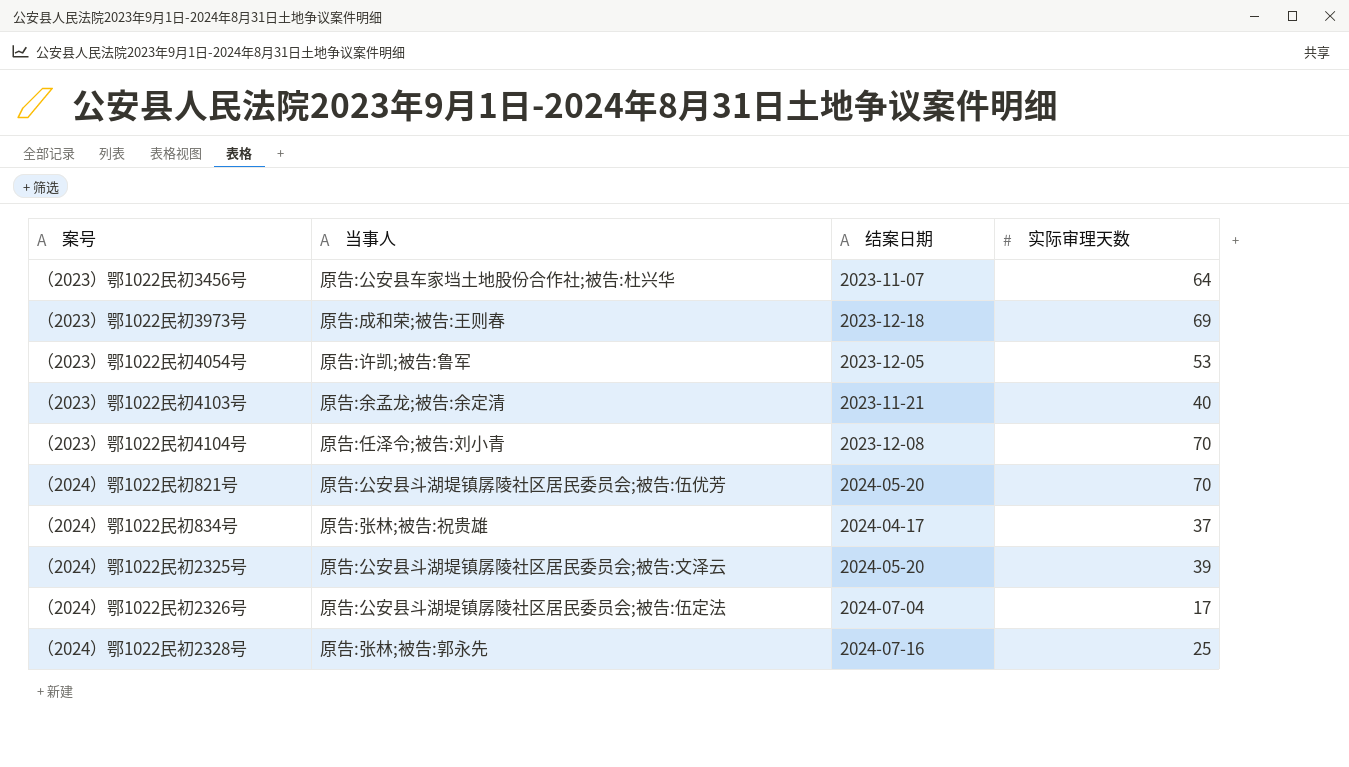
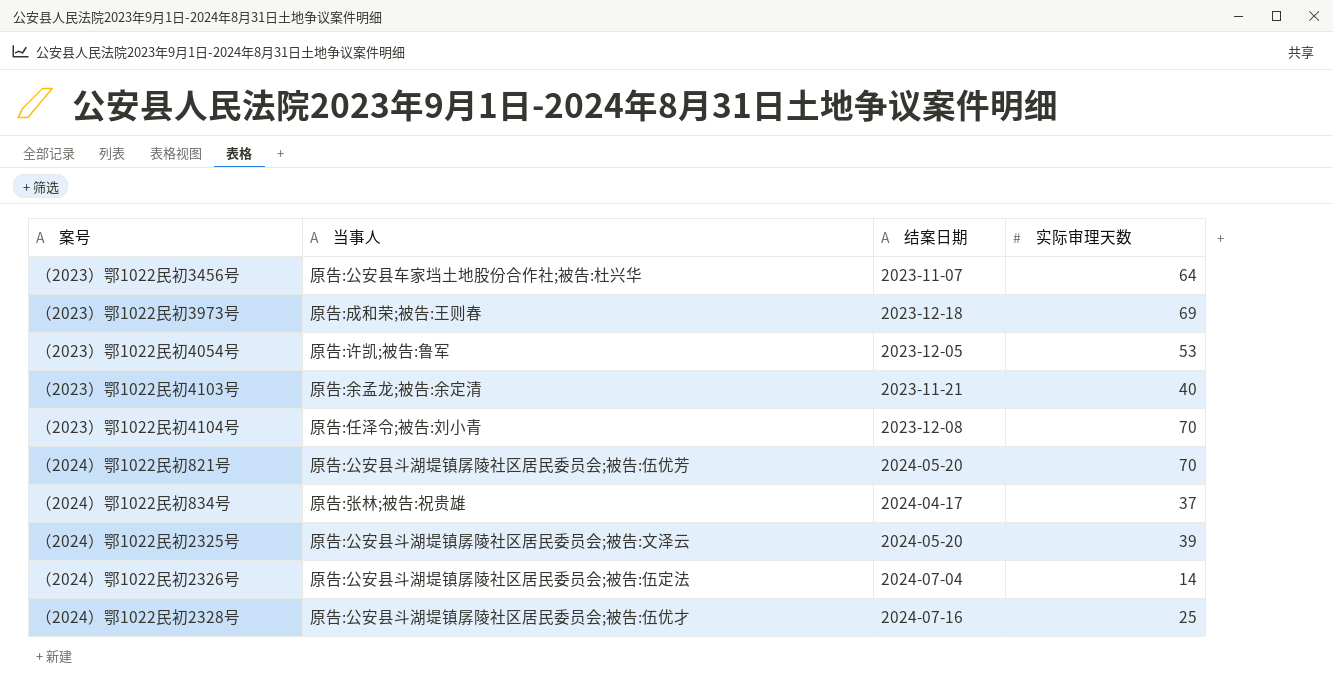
（2024）鄂1022民初2326号 | 实际审理天数: 17 -> 14
（2024）鄂1022民初2328号 | 当事人: 原告:张林;被告:郭永先 -> 原告:公安县斗湖堤镇孱陵社区居民委员会;被告:伍优才

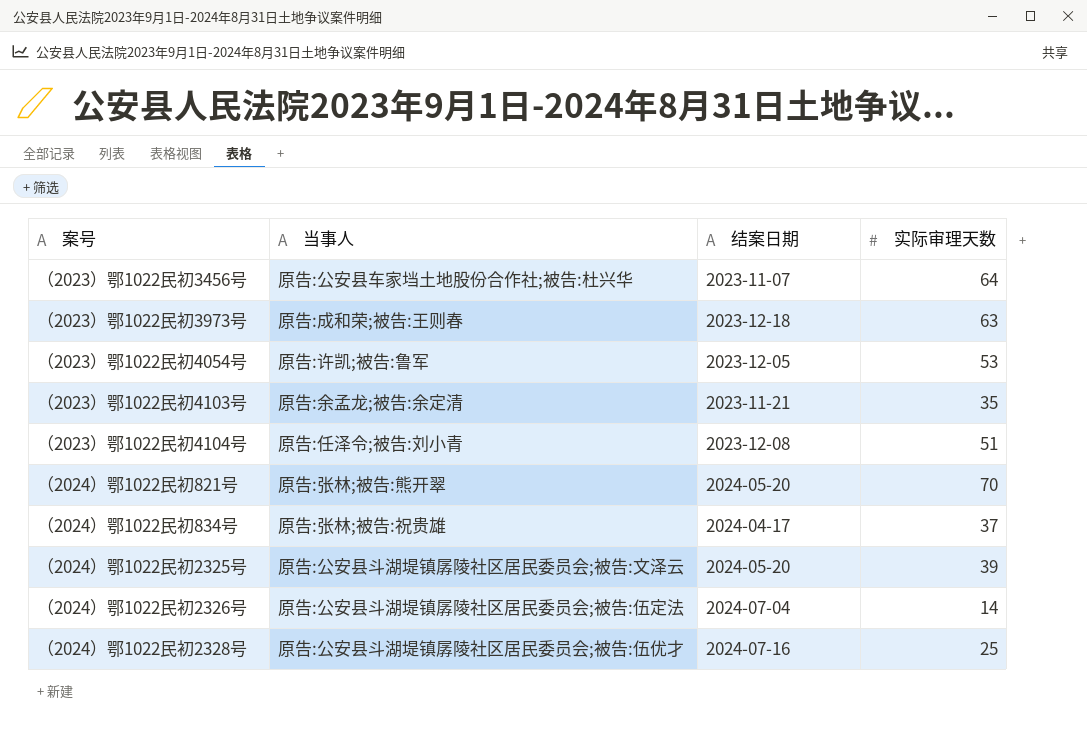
（2023）鄂1022民初3973号 | 实际审理天数: 69 -> 63
（2023）鄂1022民初4103号 | 实际审理天数: 40 -> 35
（2023）鄂1022民初4104号 | 实际审理天数: 70 -> 51
（2024）鄂1022民初821号 | 当事人: 原告:公安县斗湖堤镇孱陵社区居民委员会;被告:伍优芳 -> 原告:张林;被告:熊开翠

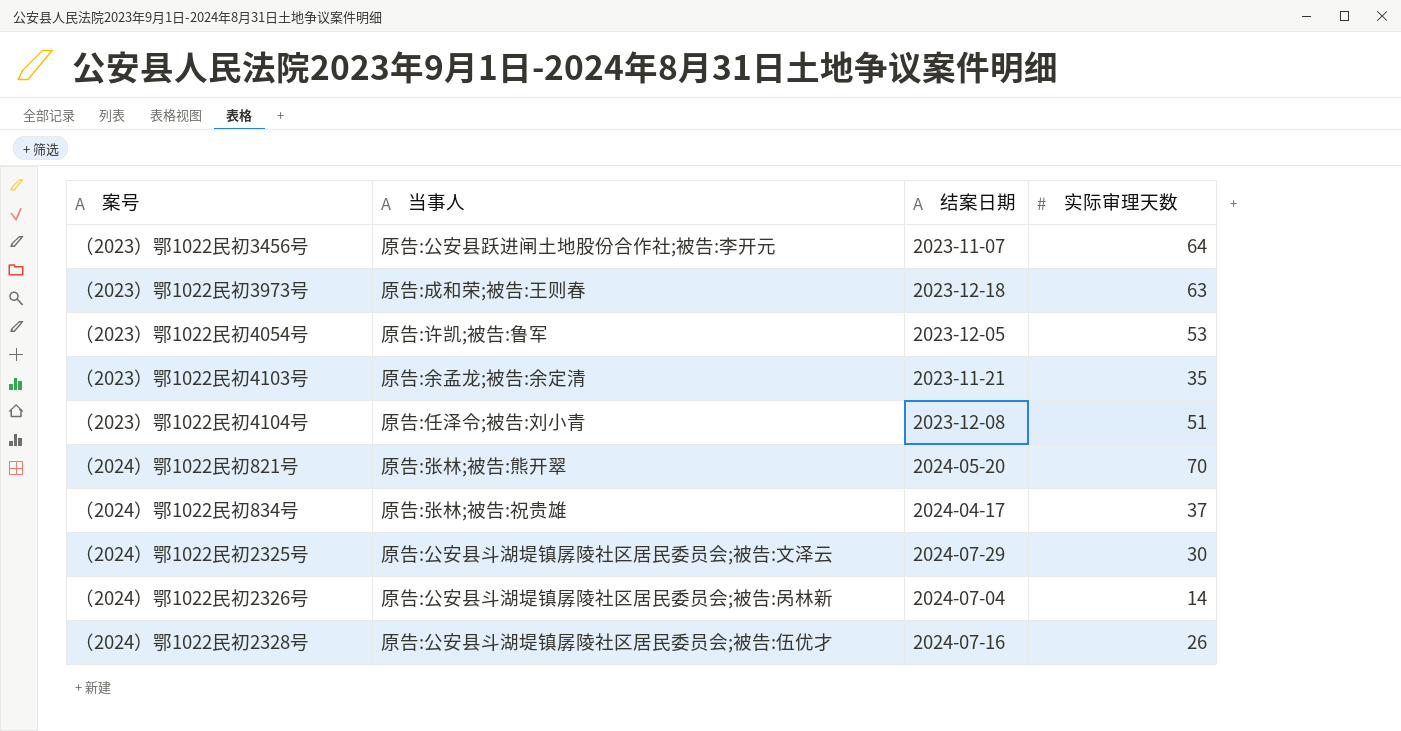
（2023）鄂1022民初3456号 | 当事人: 原告:公安县车家垱土地股份合作社;被告:杜兴华 -> 原告:公安县跃进闸土地股份合作社;被告:李开元
（2024）鄂1022民初2325号 | 结案日期: 2024-05-20 -> 2024-07-29
（2024）鄂1022民初2325号 | 实际审理天数: 39 -> 30
（2024）鄂1022民初2326号 | 当事人: 原告:公安县斗湖堤镇孱陵社区居民委员会;被告:伍定法 -> 原告:公安县斗湖堤镇孱陵社区居民委员会;被告:呙林新
（2024）鄂1022民初2328号 | 实际审理天数: 25 -> 26

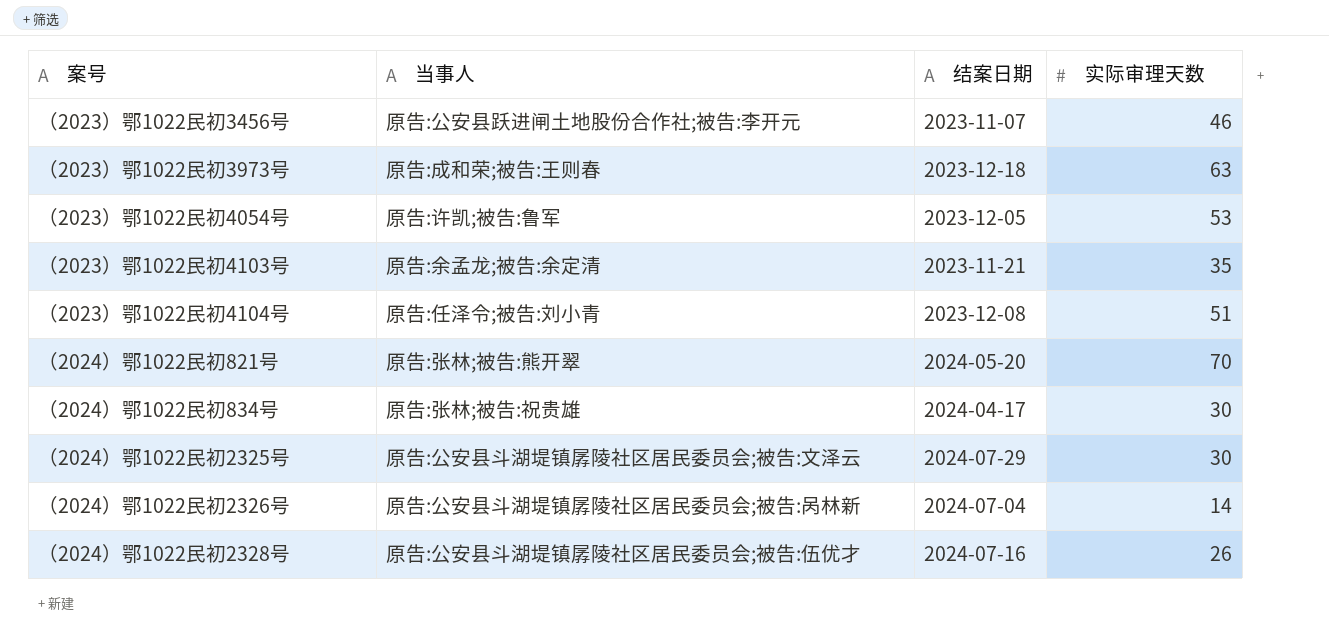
（2023）鄂1022民初3456号 | 实际审理天数: 64 -> 46
（2024）鄂1022民初834号 | 实际审理天数: 37 -> 30

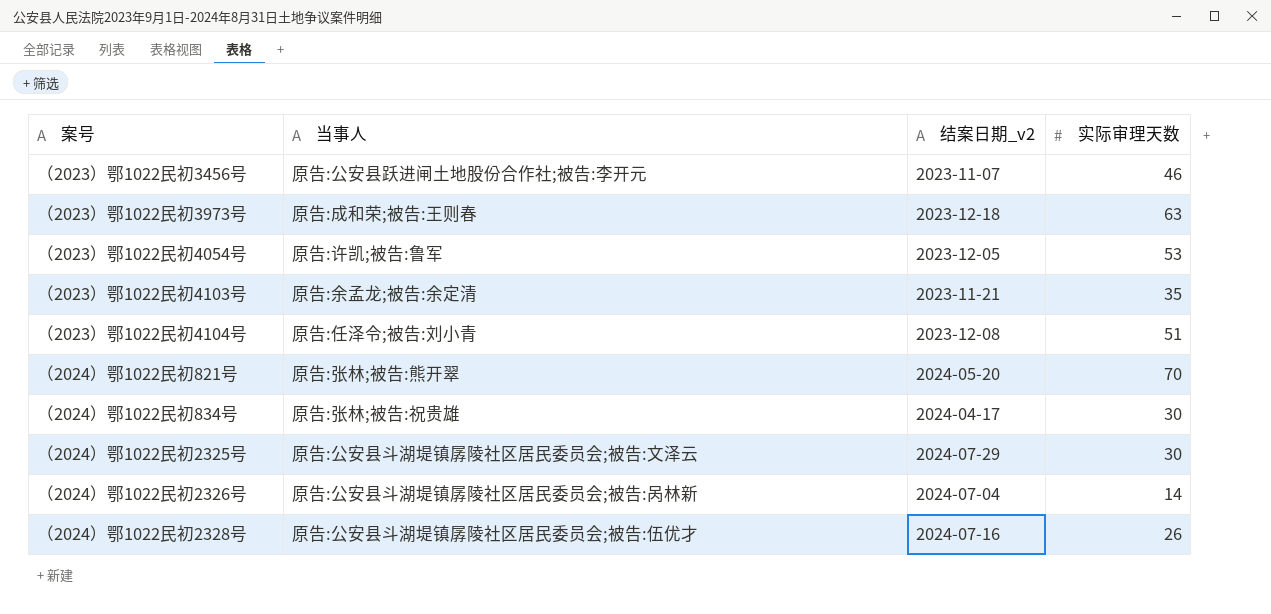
column name: 结案日期 -> 结案日期_v2

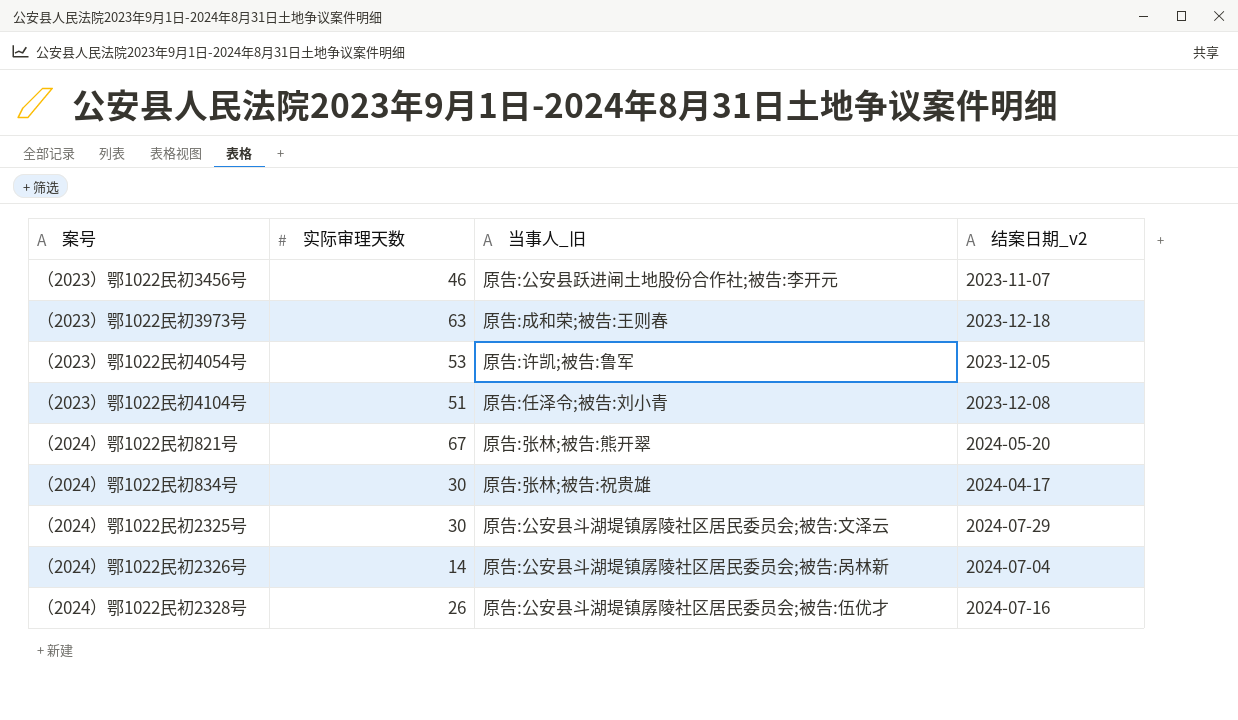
column 实际审理天数 | position: 4 -> 2
column name: 当事人 -> 当事人_旧
row （2023）鄂1022民初4103号: 原告:余孟龙;被告:余定清 | 2023-11-21 | 35 -> none
（2024）鄂1022民初821号 | 实际审理天数: 70 -> 67

